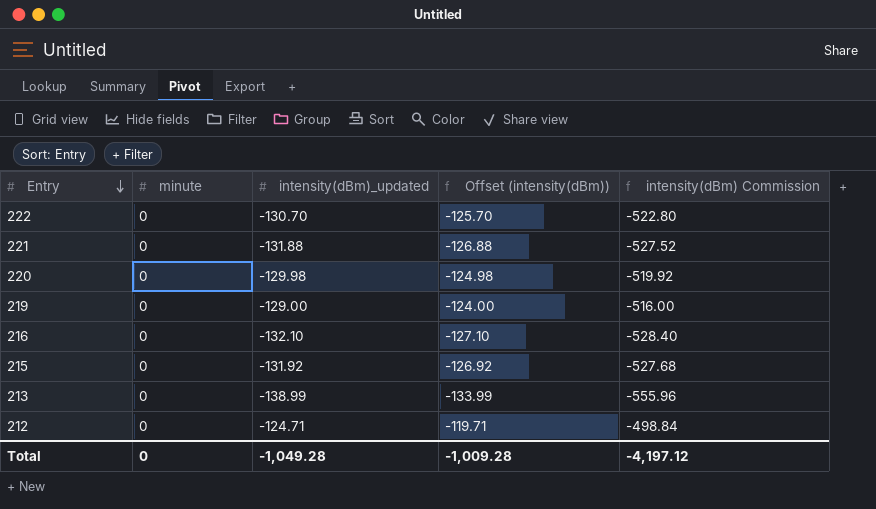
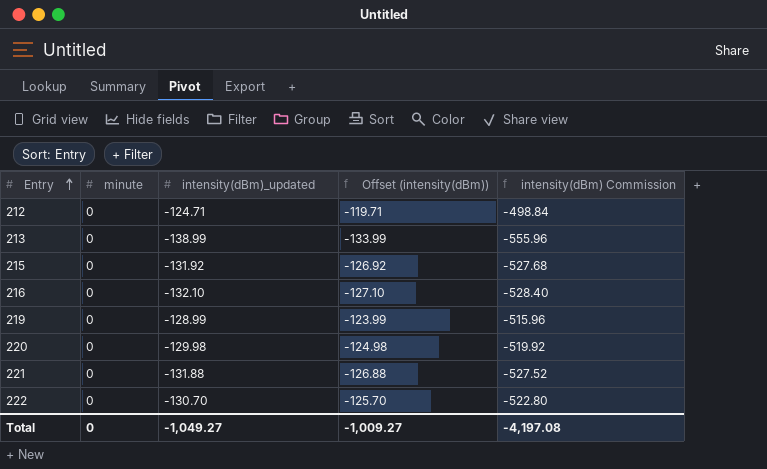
row order: Entry descending -> Entry ascending
219 | intensity(dBm)_updated: -129.00 -> -128.99
219 | Offset (intensity(dBm)): -124.00 -> -123.99
219 | intensity(dBm) Commission: -516.00 -> -515.96
Total | intensity(dBm)_updated: -1,049.28 -> -1,049.27
Total | Offset (intensity(dBm)): -1,009.28 -> -1,009.27
Total | intensity(dBm) Commission: -4,197.12 -> -4,197.08

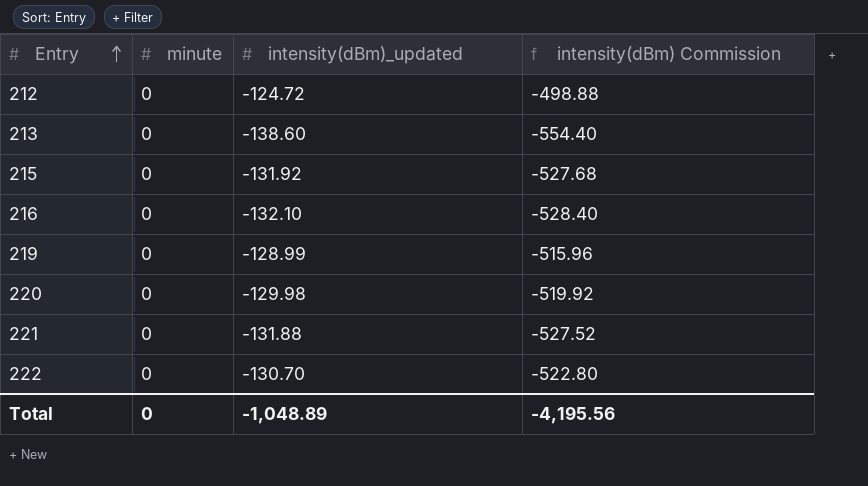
column Offset (intensity(dBm)) | formula: [intensity(dBm)_updated] + 5 -> none
212 | intensity(dBm)_updated: -124.71 -> -124.72
212 | intensity(dBm) Commission: -498.84 -> -498.88
213 | intensity(dBm)_updated: -138.99 -> -138.60
213 | intensity(dBm) Commission: -555.96 -> -554.40
Total | intensity(dBm)_updated: -1,049.27 -> -1,048.89
Total | intensity(dBm) Commission: -4,197.08 -> -4,195.56

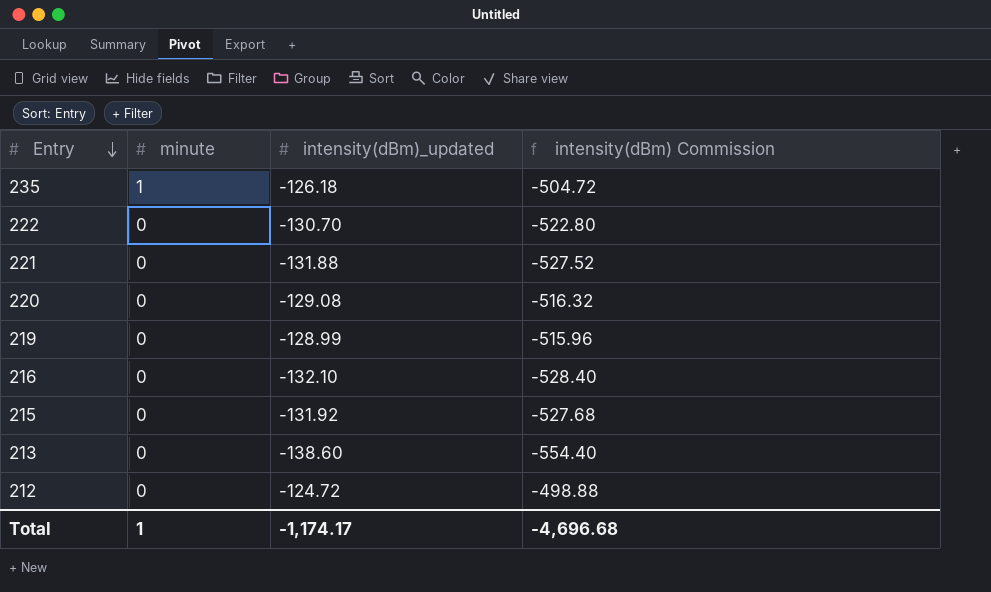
row order: Entry ascending -> Entry descending
row 235: none -> 1 | -126.18 | -504.72
220 | intensity(dBm)_updated: -129.98 -> -129.08
220 | intensity(dBm) Commission: -519.92 -> -516.32
Total | minute: 0 -> 1
Total | intensity(dBm)_updated: -1,048.89 -> -1,174.17
Total | intensity(dBm) Commission: -4,195.56 -> -4,696.68

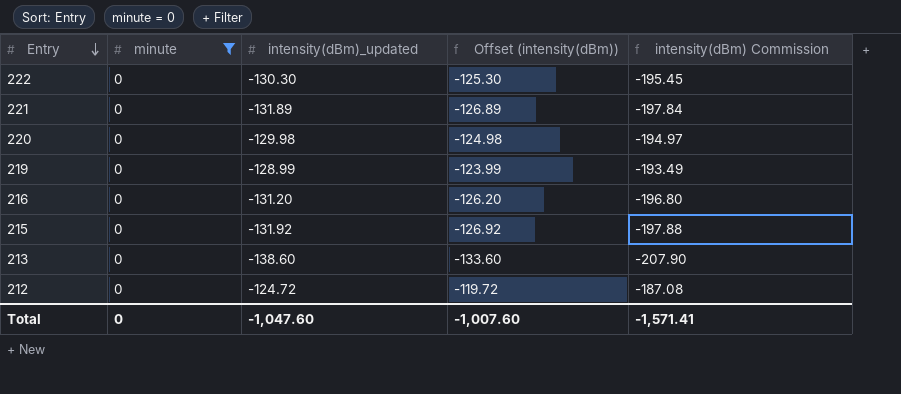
filter: none -> minute = 0
column Offset (intensity(dBm)) | formula: none -> [intensity(dBm)_updated] + 5
column intensity(dBm) Commission | formula: [intensity(dBm)_updated] * 4 -> [intensity(dBm)_updated] * 1.5
222 | intensity(dBm)_updated: -130.70 -> -130.30
221 | intensity(dBm)_updated: -131.88 -> -131.89
220 | intensity(dBm)_updated: -129.08 -> -129.98
216 | intensity(dBm)_updated: -132.10 -> -131.20
Total | minute: 1 -> 0
Total | intensity(dBm)_updated: -1,174.17 -> -1,047.60
Total | intensity(dBm) Commission: -4,696.68 -> -1,571.41

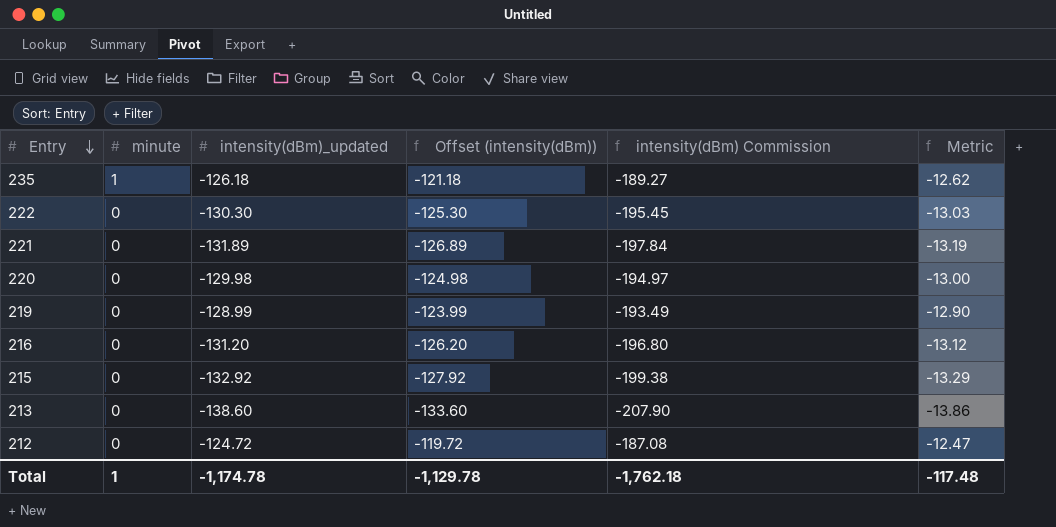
filter: minute = 0 -> none
column Metric | formula: none -> [intensity(dBm)_updated] * 0.1
215 | intensity(dBm)_updated: -131.92 -> -132.92
215 | Offset (intensity(dBm)): -126.92 -> -127.92
215 | intensity(dBm) Commission: -197.88 -> -199.38
Total | minute: 0 -> 1
Total | intensity(dBm)_updated: -1,047.60 -> -1,174.78
Total | Offset (intensity(dBm)): -1,007.60 -> -1,129.78
Total | intensity(dBm) Commission: -1,571.41 -> -1,762.18

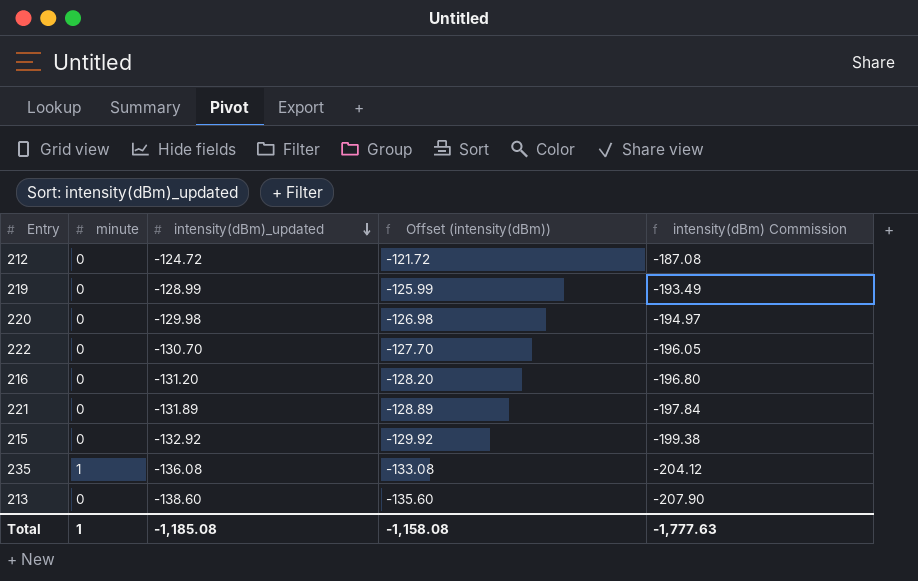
row order: Entry descending -> intensity(dBm)_updated descending
column Metric | formula: [intensity(dBm)_updated] * 0.1 -> none
column Offset (intensity(dBm)) | formula: [intensity(dBm)_updated] + 5 -> [intensity(dBm)_updated] + 3
222 | intensity(dBm)_updated: -130.30 -> -130.70
222 | intensity(dBm) Commission: -195.45 -> -196.05
235 | intensity(dBm)_updated: -126.18 -> -136.08
235 | intensity(dBm) Commission: -189.27 -> -204.12
Total | intensity(dBm)_updated: -1,174.78 -> -1,185.08
Total | Offset (intensity(dBm)): -1,129.78 -> -1,158.08
Total | intensity(dBm) Commission: -1,762.18 -> -1,777.63

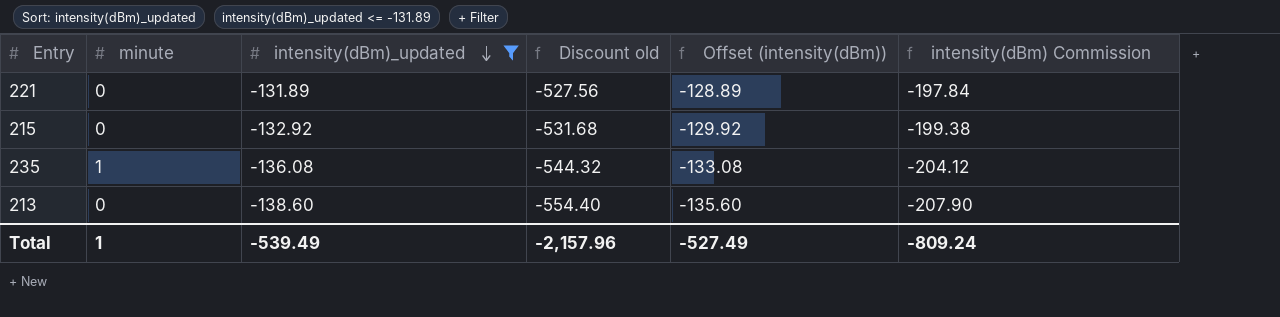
filter: none -> intensity(dBm)_updated <= -131.89
column Discount old | formula: none -> [intensity(dBm)_updated] * 4
Total | intensity(dBm)_updated: -1,185.08 -> -539.49
Total | Offset (intensity(dBm)): -1,158.08 -> -527.49
Total | intensity(dBm) Commission: -1,777.63 -> -809.24

